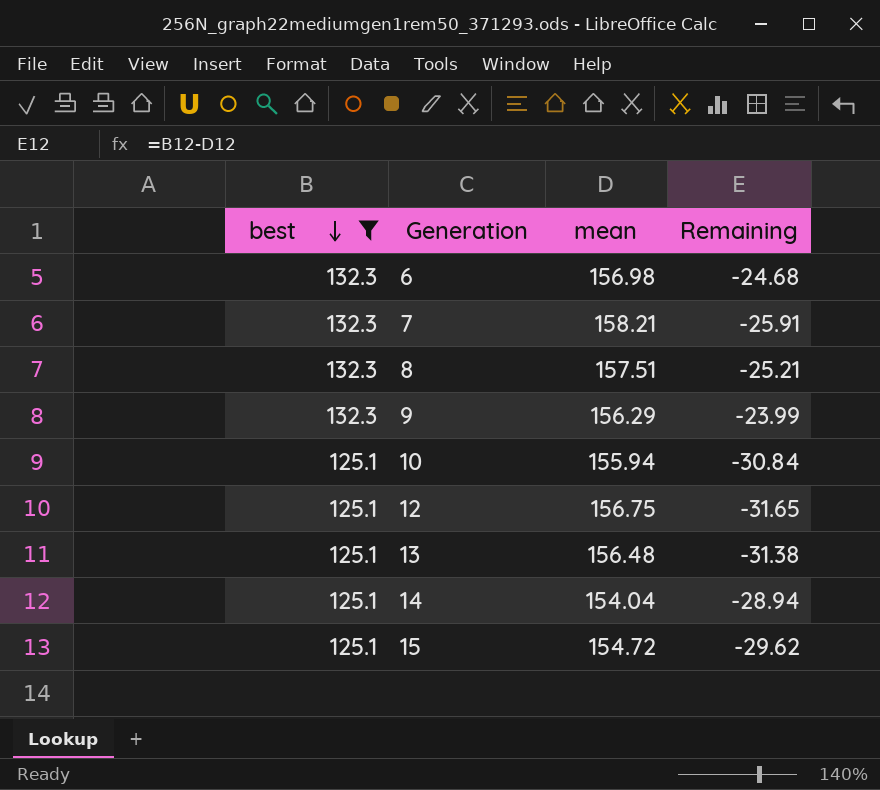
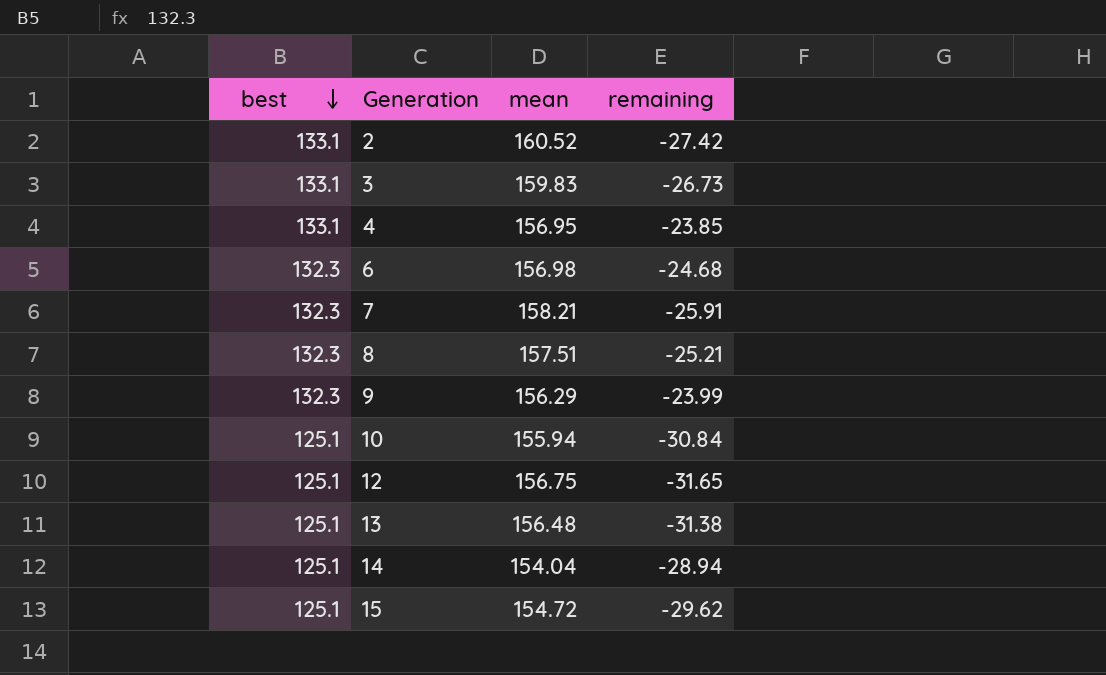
filter: best != 133.1 -> none
column name: Remaining -> remaining

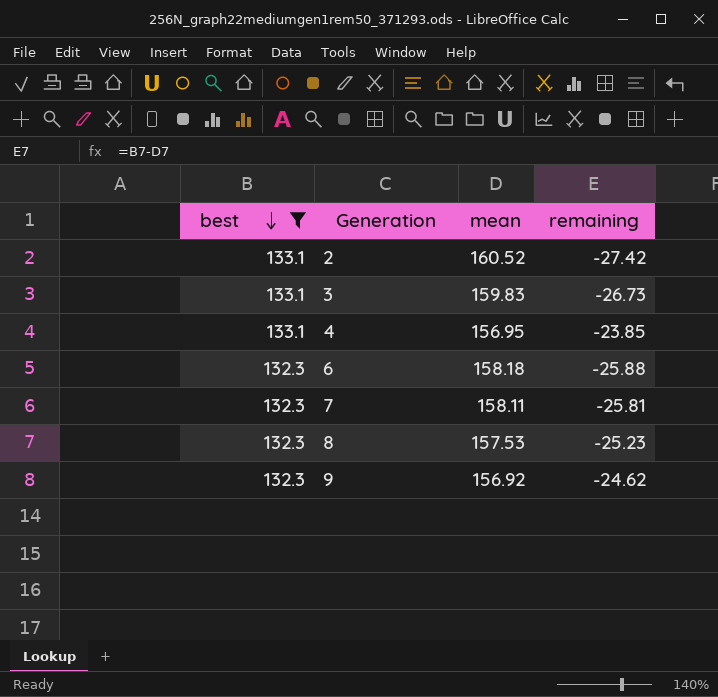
filter: none -> best != 125.1
6 | mean: 156.98 -> 158.18
6 | remaining: -24.68 -> -25.88
7 | mean: 158.21 -> 158.11
7 | remaining: -25.91 -> -25.81
8 | mean: 157.51 -> 157.53
8 | remaining: -25.21 -> -25.23
9 | mean: 156.29 -> 156.92
9 | remaining: -23.99 -> -24.62

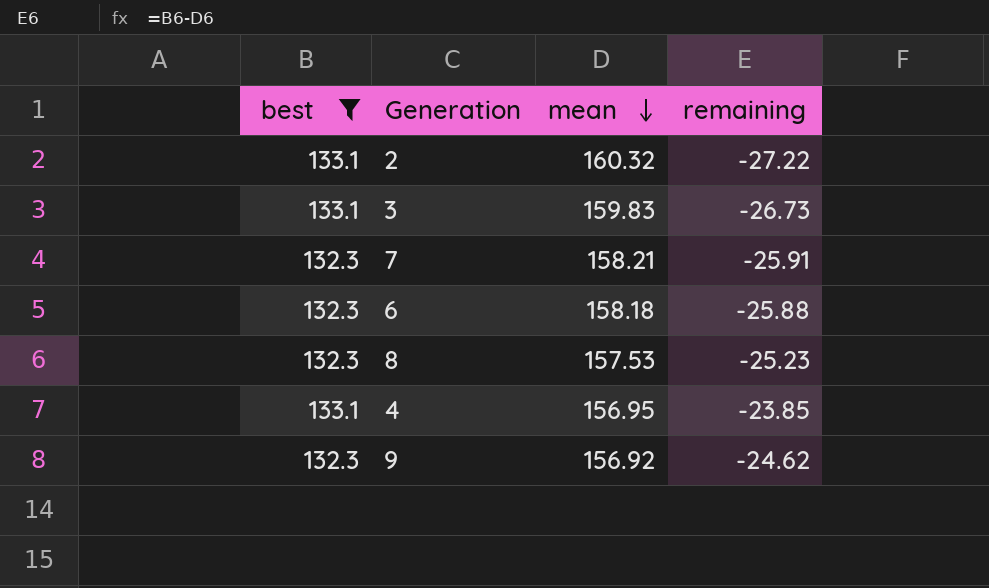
row order: best descending -> mean descending
2 | mean: 160.52 -> 160.32
2 | remaining: -27.42 -> -27.22
7 | mean: 158.11 -> 158.21
7 | remaining: -25.81 -> -25.91

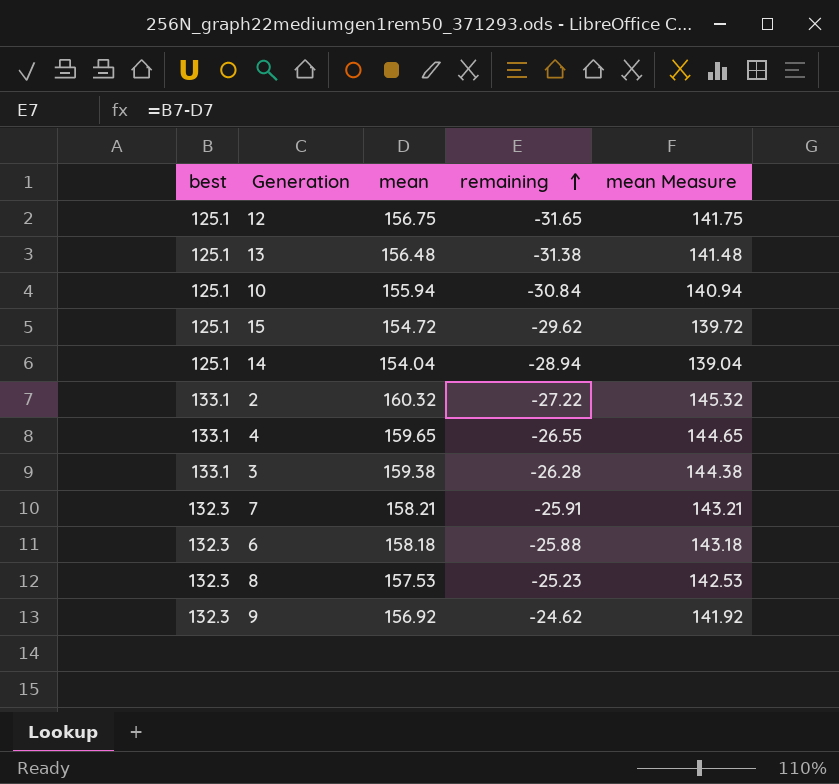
filter: best != 125.1 -> none
row order: mean descending -> remaining ascending
column mean Measure | formula: none -> [mean] - 15
4 | mean: 156.95 -> 159.65
4 | remaining: -23.85 -> -26.55
3 | mean: 159.83 -> 159.38
3 | remaining: -26.73 -> -26.28

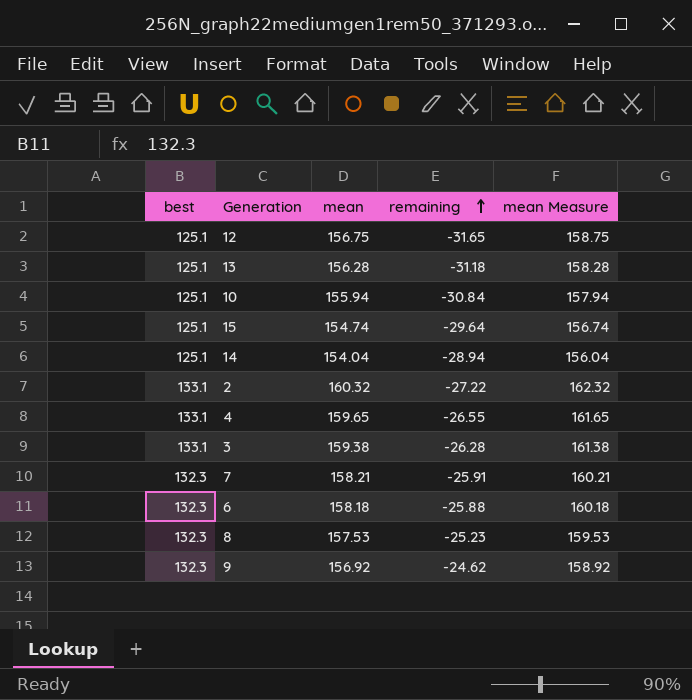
column mean Measure | formula: [mean] - 15 -> [mean] + 2
13 | mean: 156.48 -> 156.28
13 | remaining: -31.38 -> -31.18
15 | mean: 154.72 -> 154.74
15 | remaining: -29.62 -> -29.64

